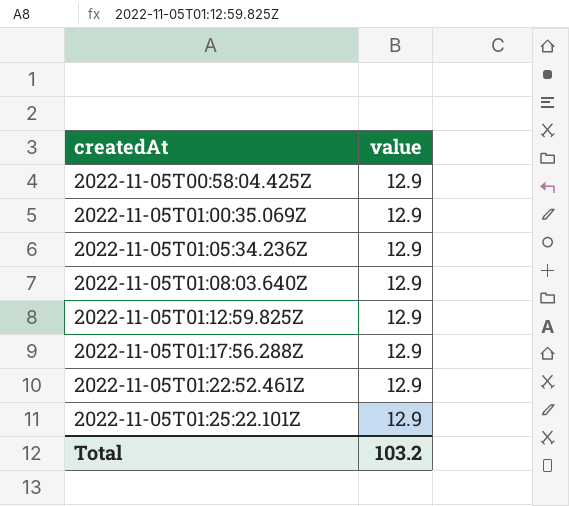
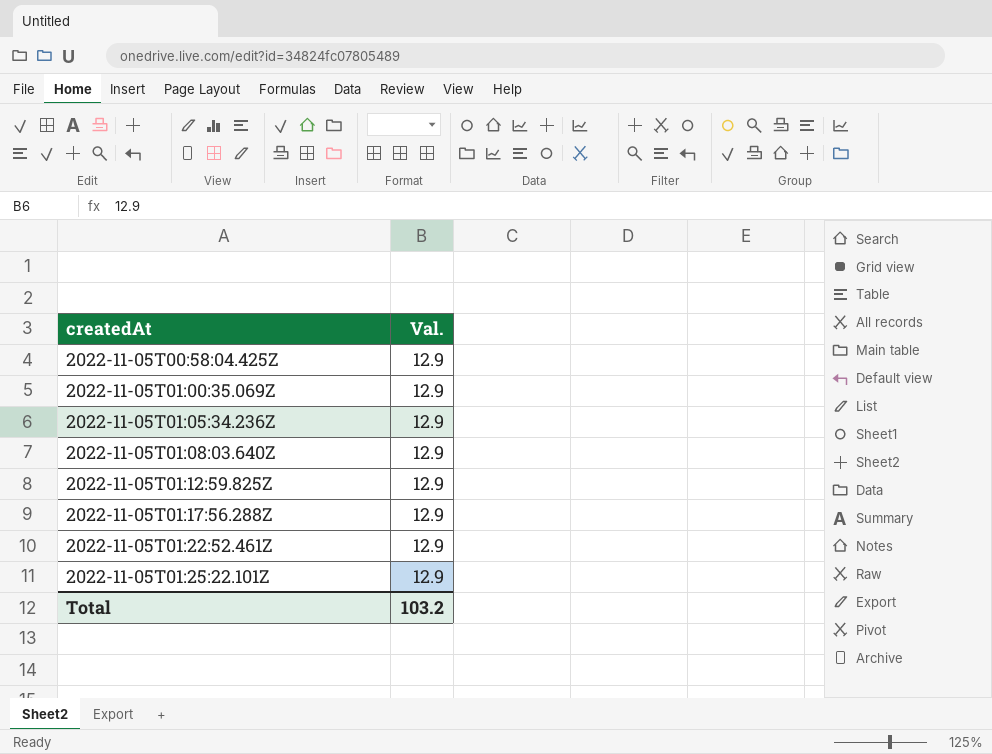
column name: value -> Val.

